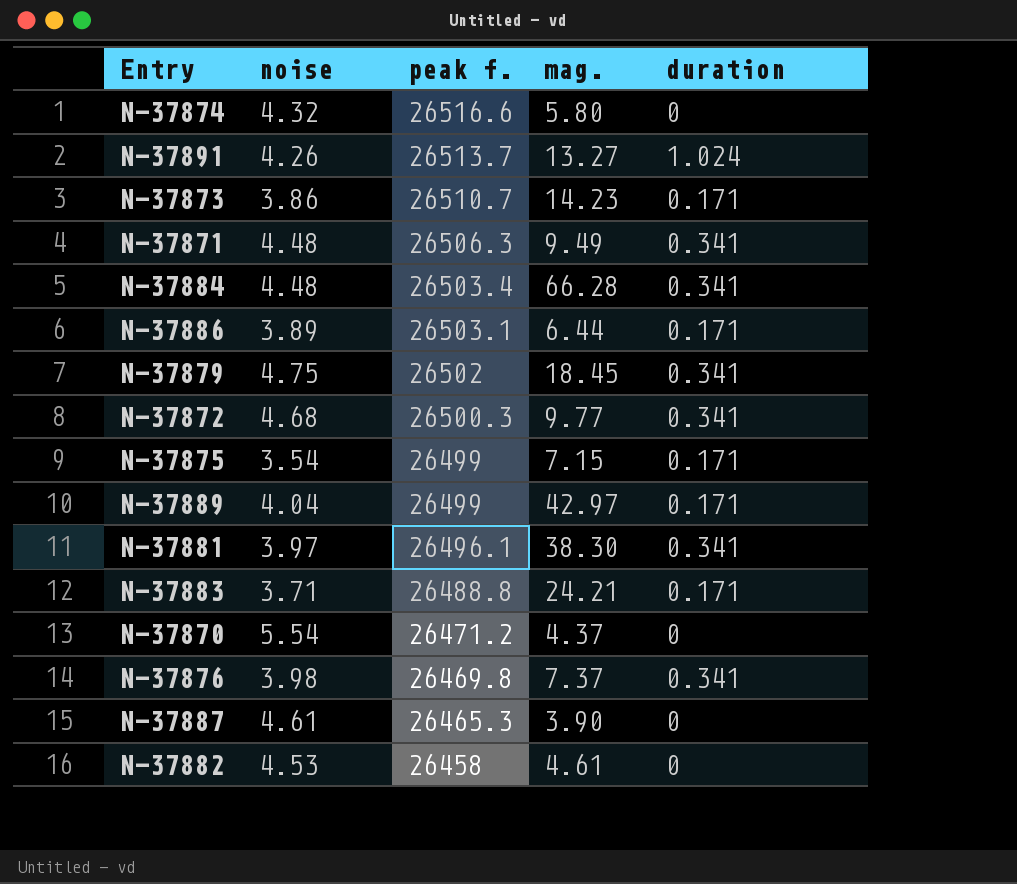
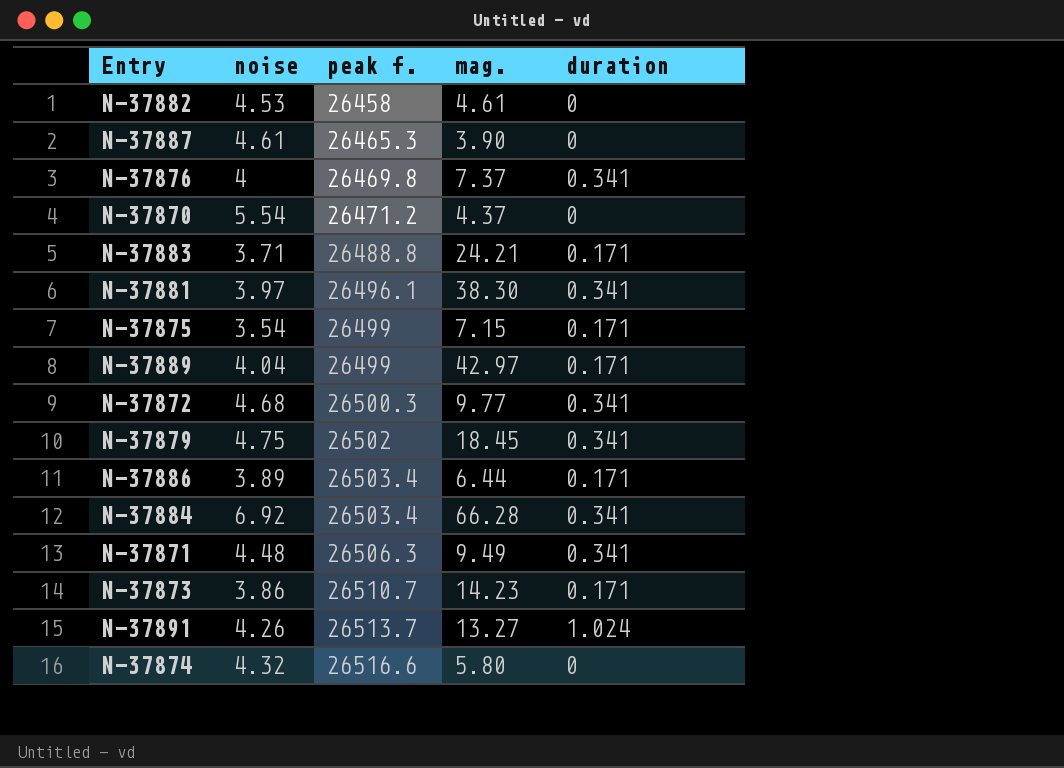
row order: peak f. descending -> peak f. ascending
N-37876 | noise: 3.98 -> 4
N-37886 | peak f.: 26503.1 -> 26503.4
N-37884 | noise: 4.48 -> 6.92

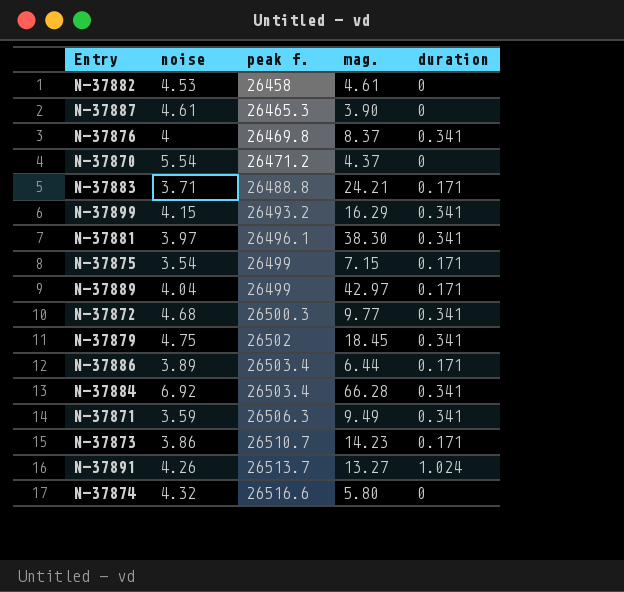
N-37876 | mag.: 7.37 -> 8.37
row N-37899: none -> 4.15 | 26493.2 | 16.29 | 0.341
N-37871 | noise: 4.48 -> 3.59

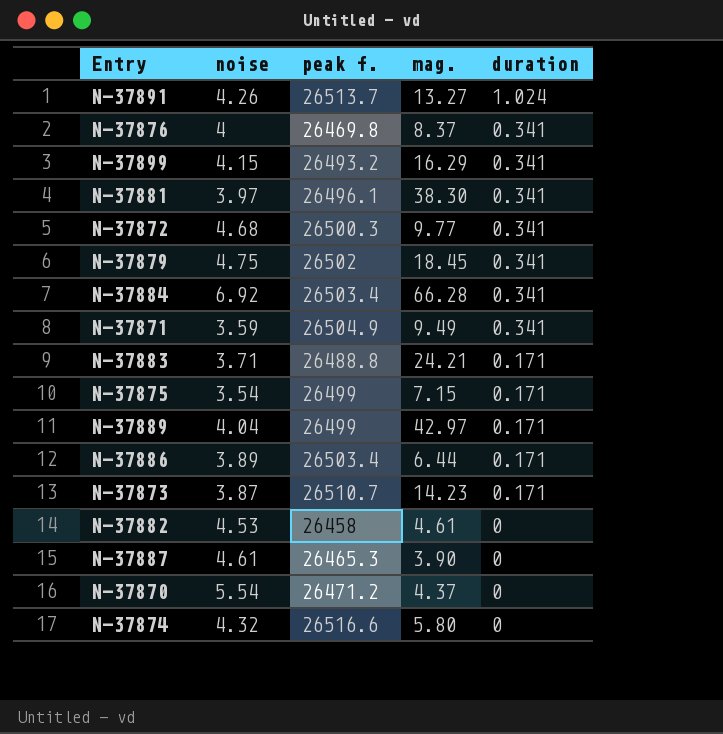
row order: peak f. ascending -> duration descending
N-37871 | peak f.: 26506.3 -> 26504.9
N-37873 | noise: 3.86 -> 3.87

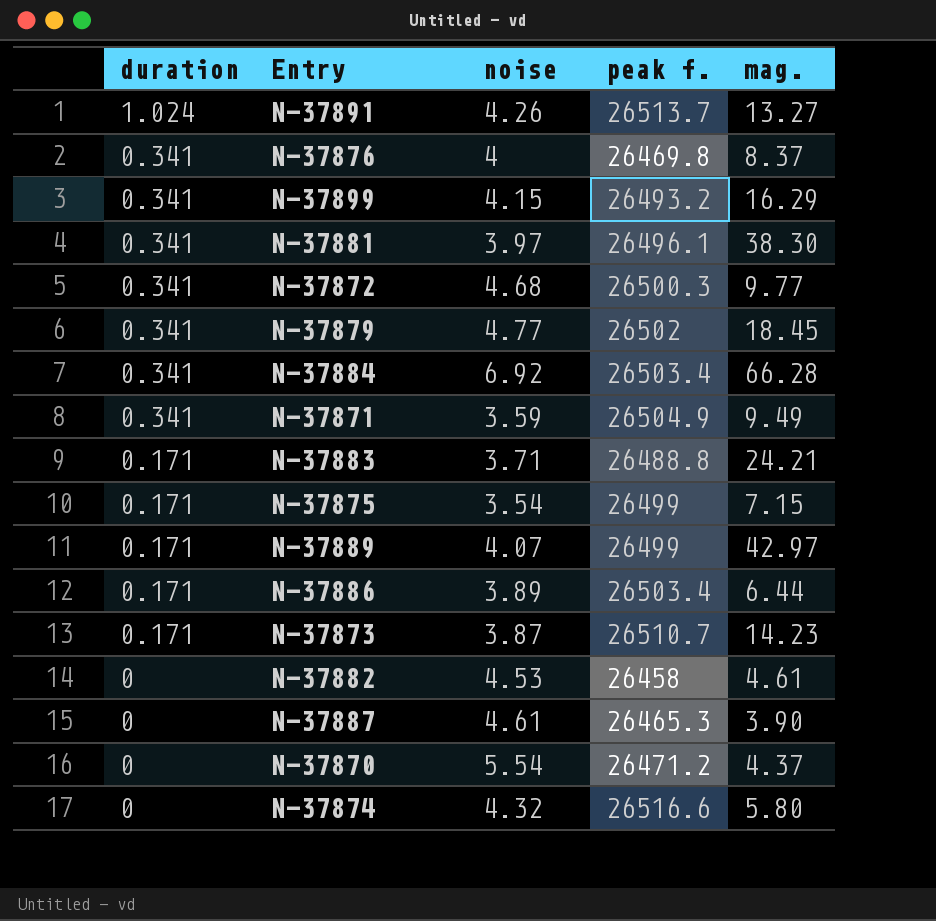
column duration | position: 5 -> 1
N-37879 | noise: 4.75 -> 4.77
N-37889 | noise: 4.04 -> 4.07

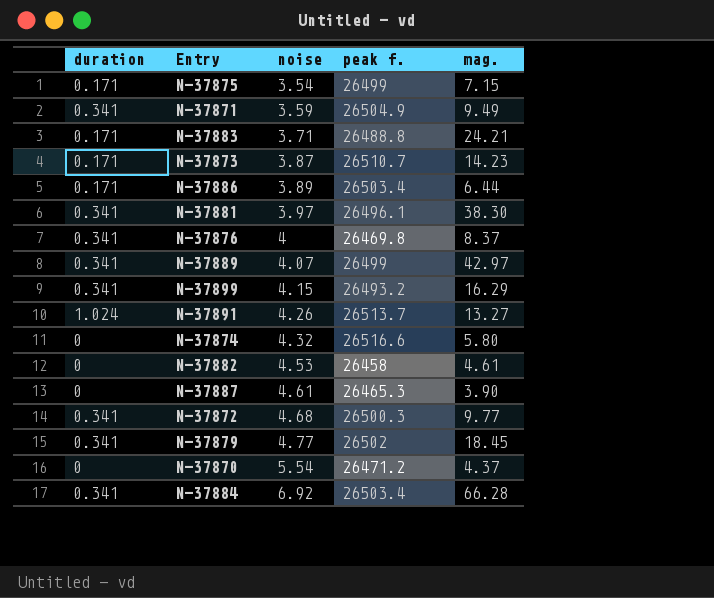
row order: duration descending -> noise ascending
N-37889 | duration: 0.171 -> 0.341

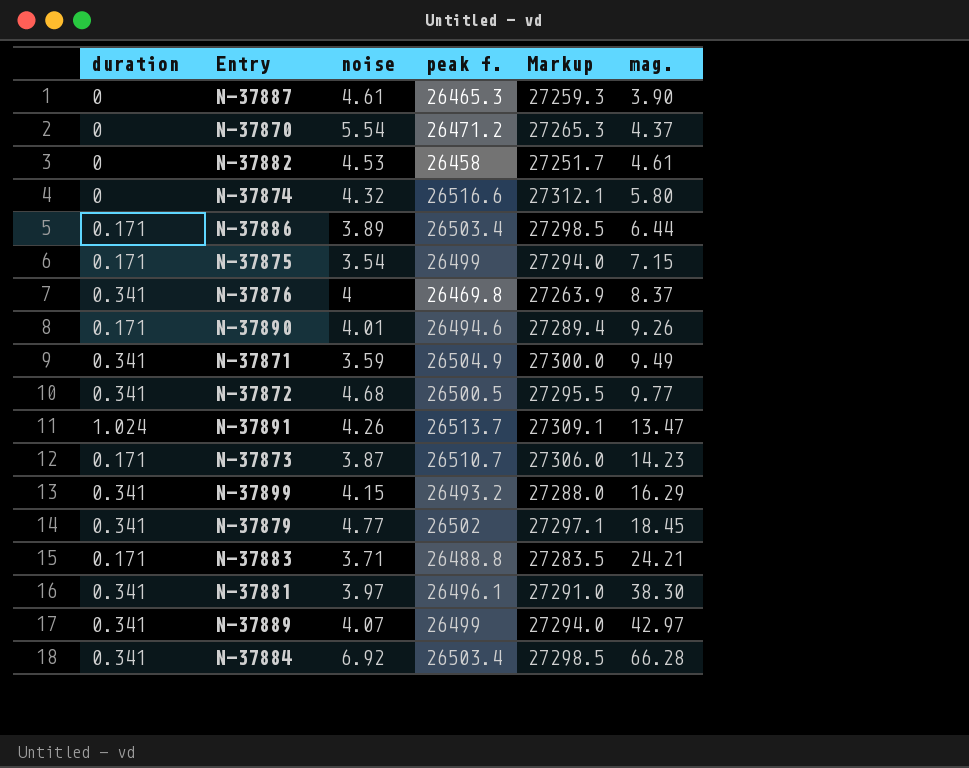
row order: noise ascending -> mag. ascending
column Markup | formula: none -> [peak f.] * 1.03
row N-37890: none -> 0.171 | 4.01 | 26494.6 | 27289.4 | 9.26
N-37872 | peak f.: 26500.3 -> 26500.5
N-37891 | mag.: 13.27 -> 13.47

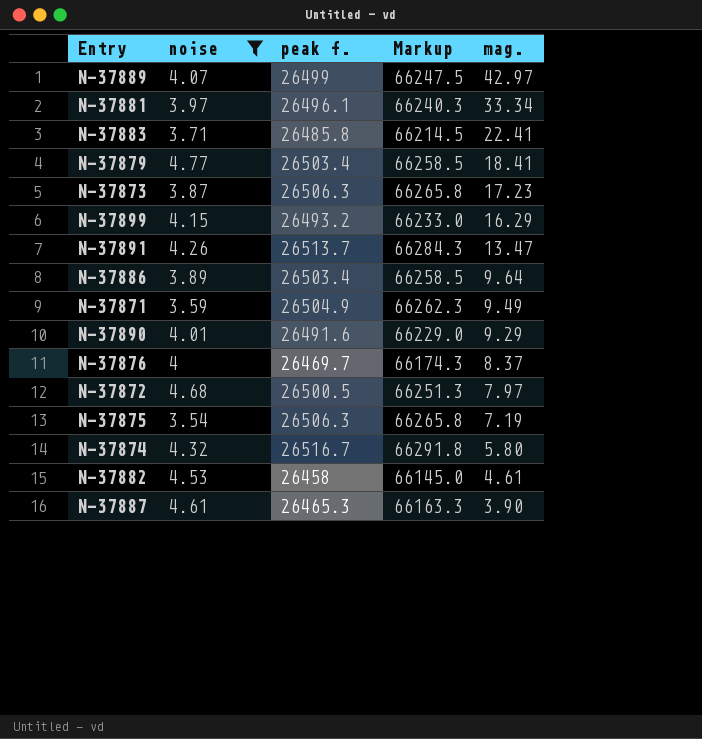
filter: none -> noise <= 4.77
row order: mag. ascending -> mag. descending
column duration | position: 1 -> none
column Markup | formula: [peak f.] * 1.03 -> [peak f.] * 2.5
N-37881 | mag.: 38.30 -> 33.34
N-37883 | peak f.: 26488.8 -> 26485.8
N-37883 | mag.: 24.21 -> 22.41
N-37879 | peak f.: 26502 -> 26503.4
N-37879 | mag.: 18.45 -> 18.41
N-37873 | peak f.: 26510.7 -> 26506.3
N-37873 | mag.: 14.23 -> 17.23
N-37886 | mag.: 6.44 -> 9.64
N-37890 | peak f.: 26494.6 -> 26491.6
N-37890 | mag.: 9.26 -> 9.29
N-37876 | peak f.: 26469.8 -> 26469.7
N-37872 | mag.: 9.77 -> 7.97
N-37875 | peak f.: 26499 -> 26506.3
N-37875 | mag.: 7.15 -> 7.19
N-37874 | peak f.: 26516.6 -> 26516.7

